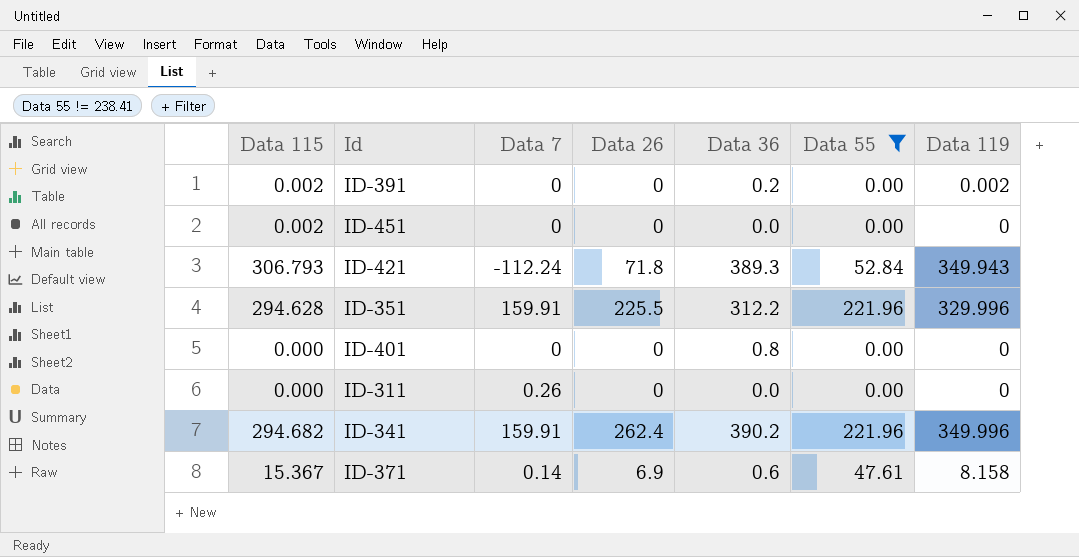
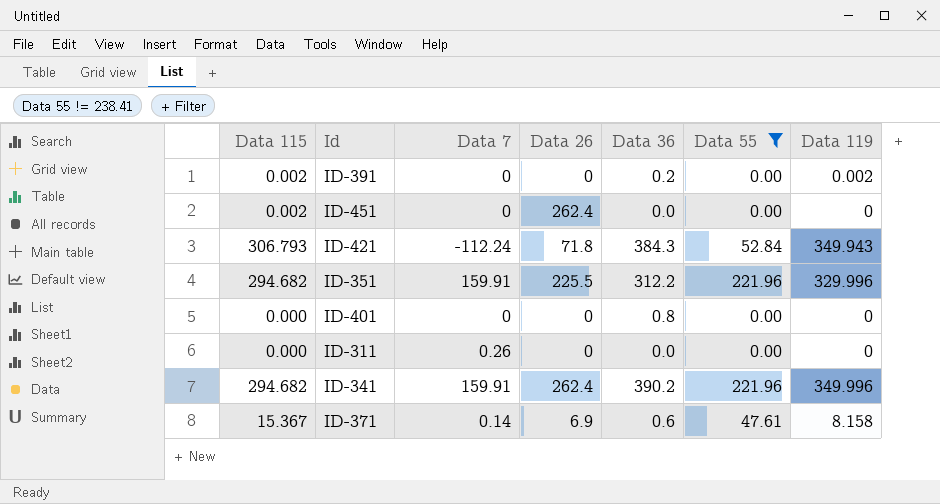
ID-451 | Data 26: 0 -> 262.4
ID-421 | Data 36: 389.3 -> 384.3
ID-351 | Data 115: 294.628 -> 294.682

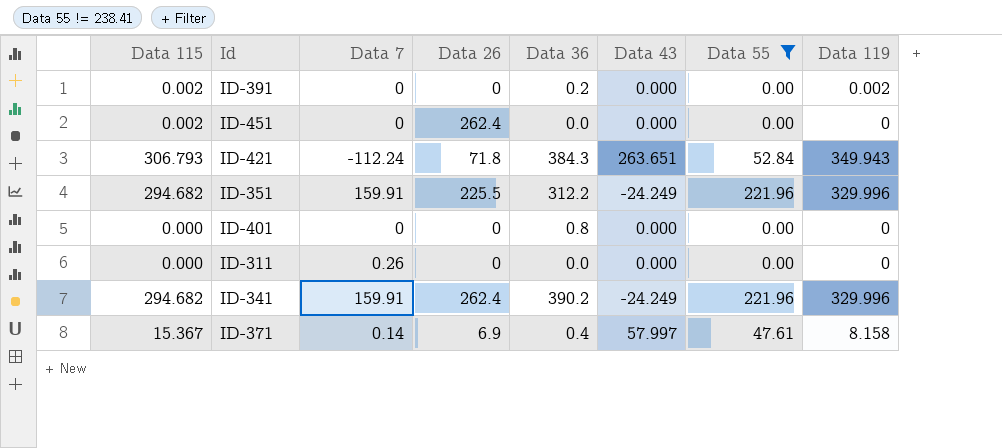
column Data 43 | position: none -> 6
ID-341 | Data 119: 349.996 -> 329.996
ID-371 | Data 36: 0.6 -> 0.4

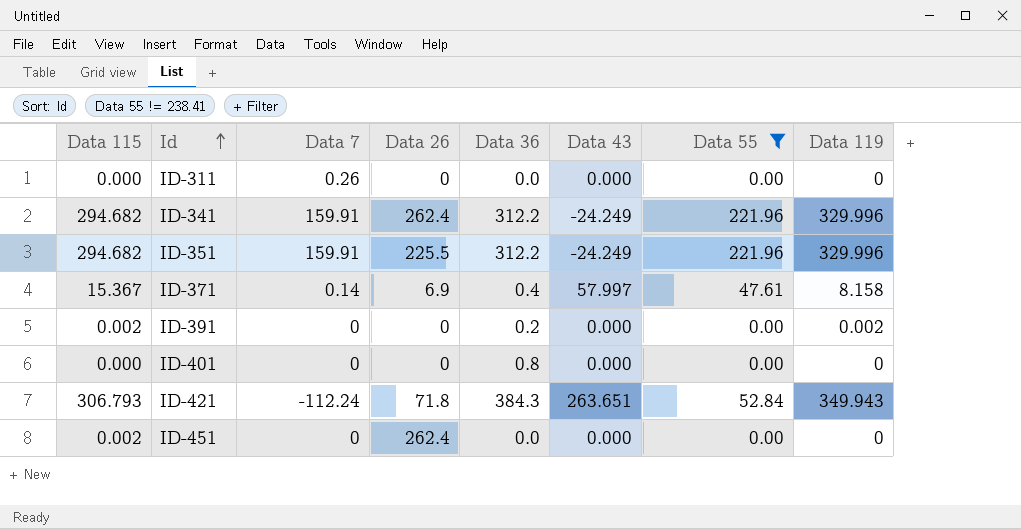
row order: none -> Id ascending
ID-341 | Data 36: 390.2 -> 312.2

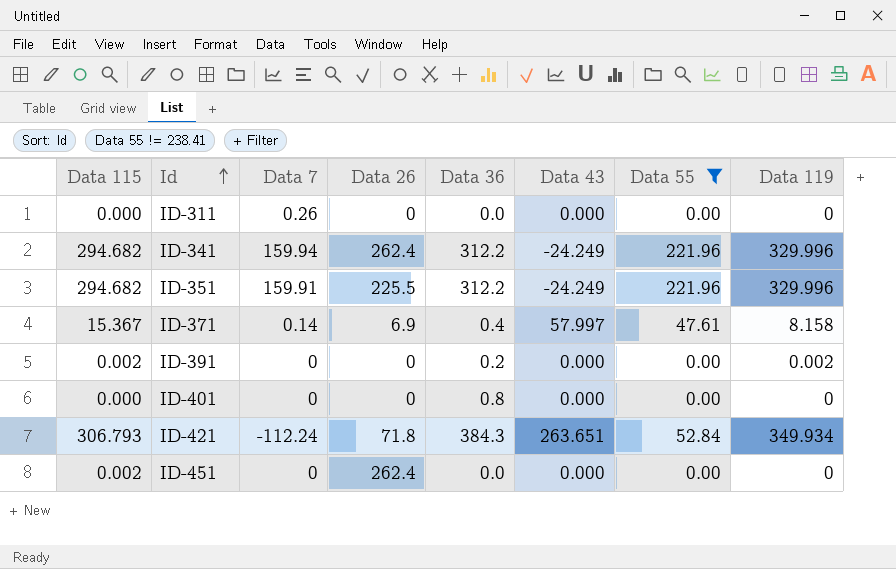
ID-341 | Data 7: 159.91 -> 159.94
ID-421 | Data 119: 349.943 -> 349.934

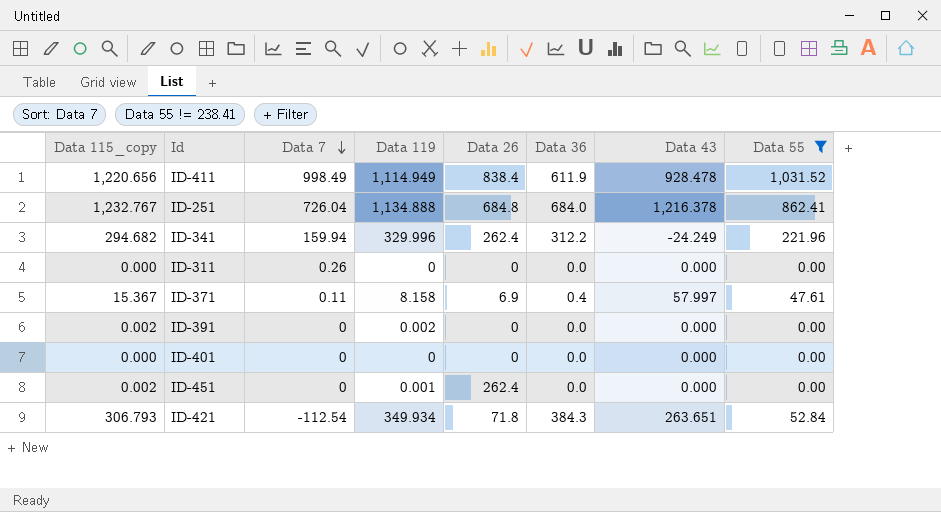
row order: Id ascending -> Data 7 descending
column name: Data 115 -> Data 115_copy
column Data 119 | position: 8 -> 4
row ID-351: 294.682 | 159.91 | 225.5 | 312.2 | -24.249 | 221.96 | 329.996 -> none
row ID-411: none -> 1,220.656 | 998.49 | 1,114.949 | 838.4 | 611.9 | 928.478 | 1,031.52
row ID-251: none -> 1,232.767 | 726.04 | 1,134.888 | 684.8 | 684.0 | 1,216.378 | 862.41
ID-371 | Data 7: 0.14 -> 0.11
ID-391 | Data 36: 0.2 -> 0.0
ID-401 | Data 36: 0.8 -> 0.0
ID-451 | Data 119: 0 -> 0.001
ID-421 | Data 7: -112.24 -> -112.54

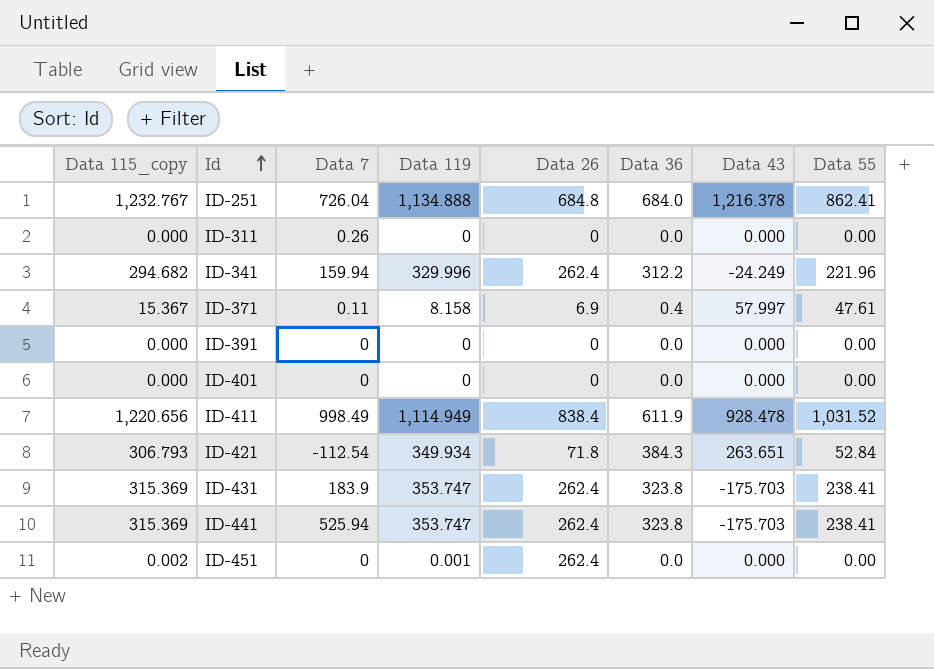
filter: Data 55 != 238.41 -> none
row order: Data 7 descending -> Id ascending
ID-391 | Data 115_copy: 0.002 -> 0.000
ID-391 | Data 119: 0.002 -> 0

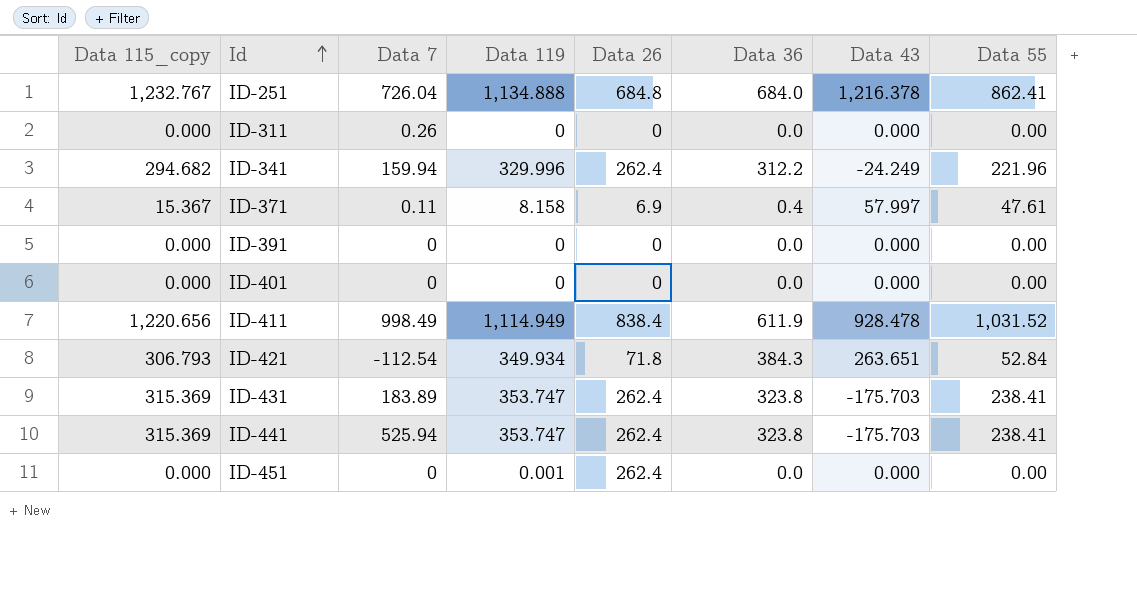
ID-431 | Data 7: 183.9 -> 183.89
ID-451 | Data 115_copy: 0.002 -> 0.000

